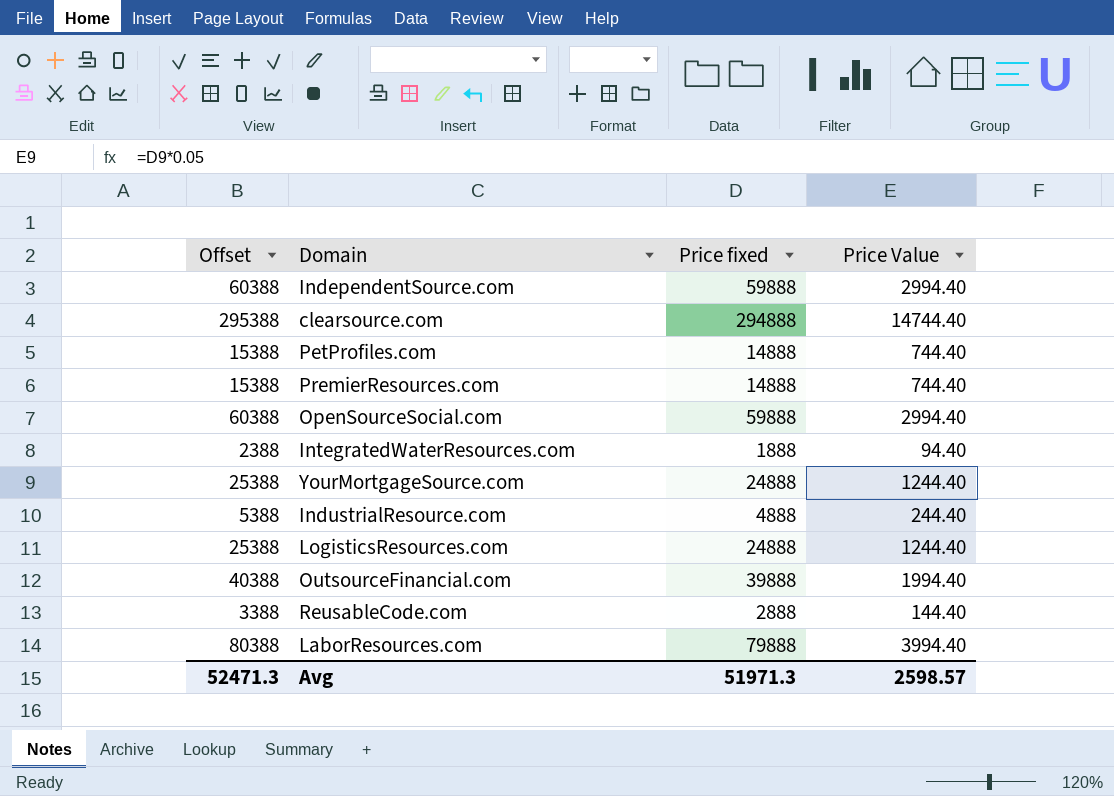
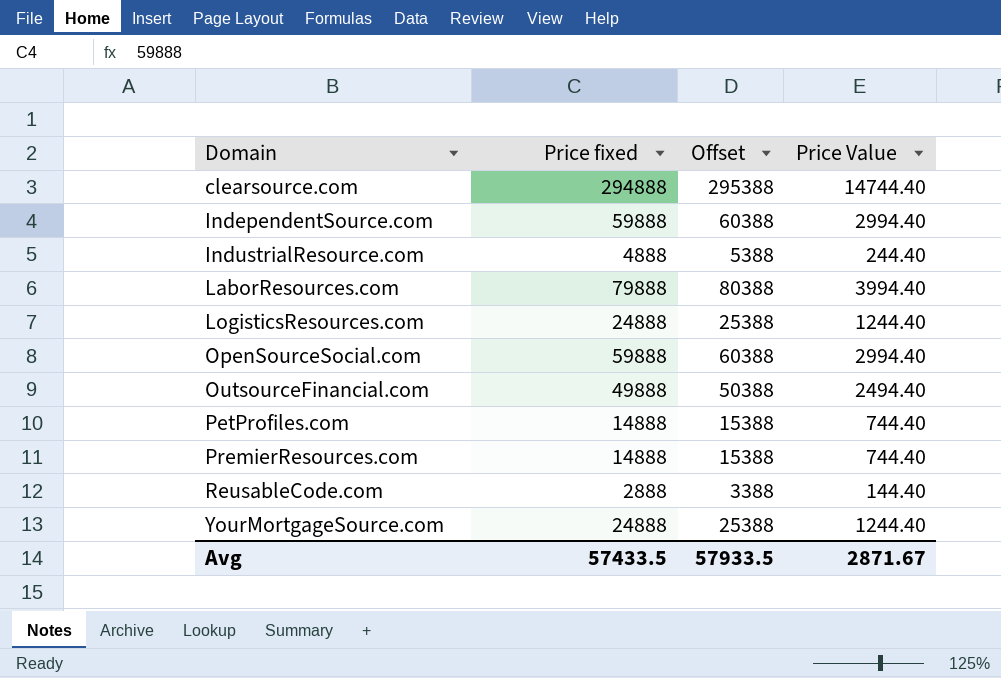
row order: none -> Domain ascending
column Offset | position: 1 -> 3
row IntegratedWaterResources.com: 2388 | 1888 | 94.40 -> none
OutsourceFinancial.com | Price fixed: 39888 -> 49888
OutsourceFinancial.com | Offset: 40388 -> 50388
OutsourceFinancial.com | Price Value: 1994.40 -> 2494.40
Avg | Price fixed: 51971.3 -> 57433.5
Avg | Offset: 52471.3 -> 57933.5
Avg | Price Value: 2598.57 -> 2871.67

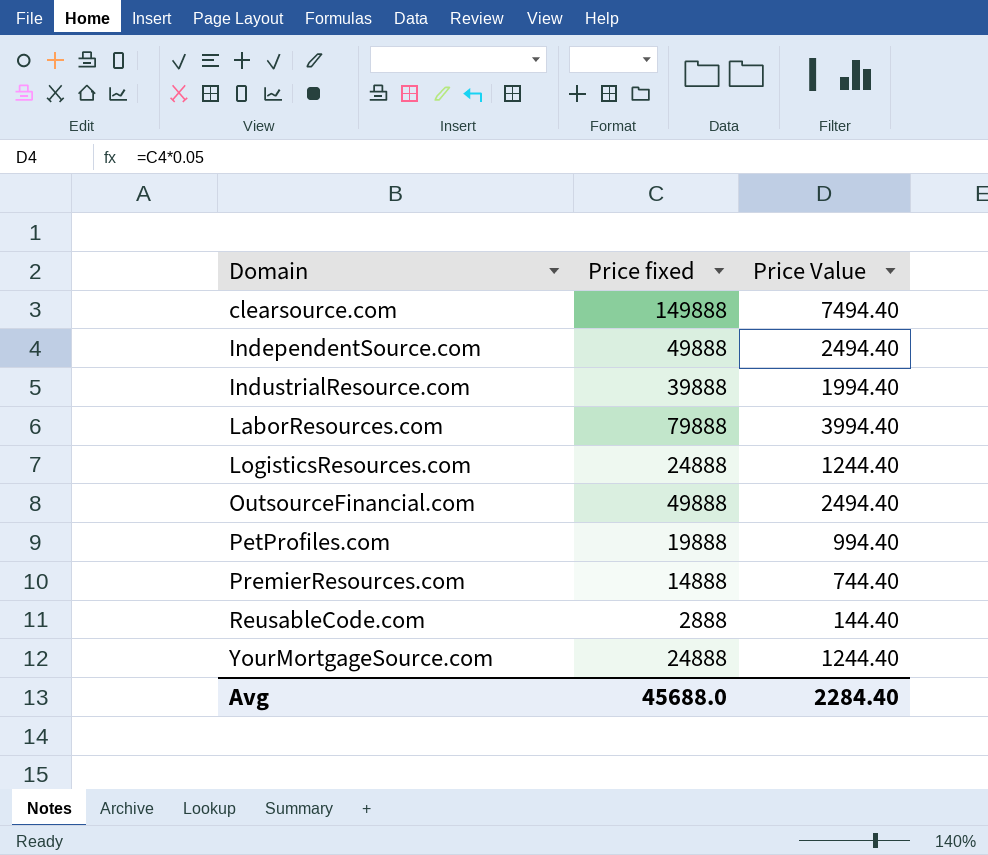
column Offset | formula: [Price fixed] + 500 -> none
row OpenSourceSocial.com: 59888 | 60388 | 2994.40 -> none
clearsource.com | Price fixed: 294888 -> 149888
clearsource.com | Price Value: 14744.40 -> 7494.40
IndependentSource.com | Price fixed: 59888 -> 49888
IndependentSource.com | Price Value: 2994.40 -> 2494.40
IndustrialResource.com | Price fixed: 4888 -> 39888
IndustrialResource.com | Price Value: 244.40 -> 1994.40
PetProfiles.com | Price fixed: 14888 -> 19888
PetProfiles.com | Price Value: 744.40 -> 994.40
Avg | Price fixed: 57433.5 -> 45688.0
Avg | Price Value: 2871.67 -> 2284.40

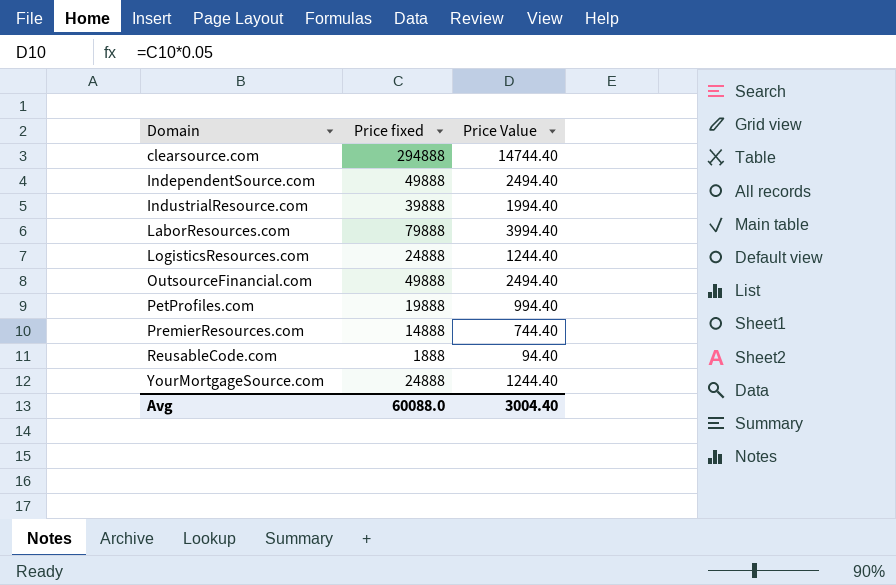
clearsource.com | Price fixed: 149888 -> 294888
clearsource.com | Price Value: 7494.40 -> 14744.40
ReusableCode.com | Price fixed: 2888 -> 1888
ReusableCode.com | Price Value: 144.40 -> 94.40
Avg | Price fixed: 45688.0 -> 60088.0
Avg | Price Value: 2284.40 -> 3004.40

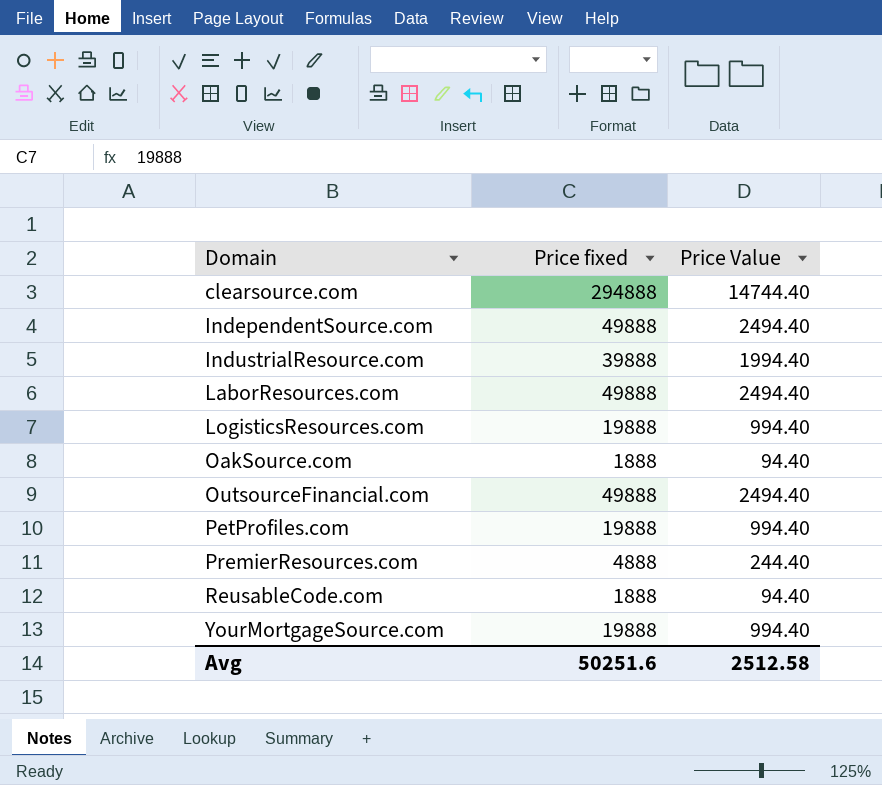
LaborResources.com | Price fixed: 79888 -> 49888
LaborResources.com | Price Value: 3994.40 -> 2494.40
LogisticsResources.com | Price fixed: 24888 -> 19888
LogisticsResources.com | Price Value: 1244.40 -> 994.40
row OakSource.com: none -> 1888 | 94.40
PremierResources.com | Price fixed: 14888 -> 4888
PremierResources.com | Price Value: 744.40 -> 244.40
YourMortgageSource.com | Price fixed: 24888 -> 19888
YourMortgageSource.com | Price Value: 1244.40 -> 994.40
Avg | Price fixed: 60088.0 -> 50251.6
Avg | Price Value: 3004.40 -> 2512.58

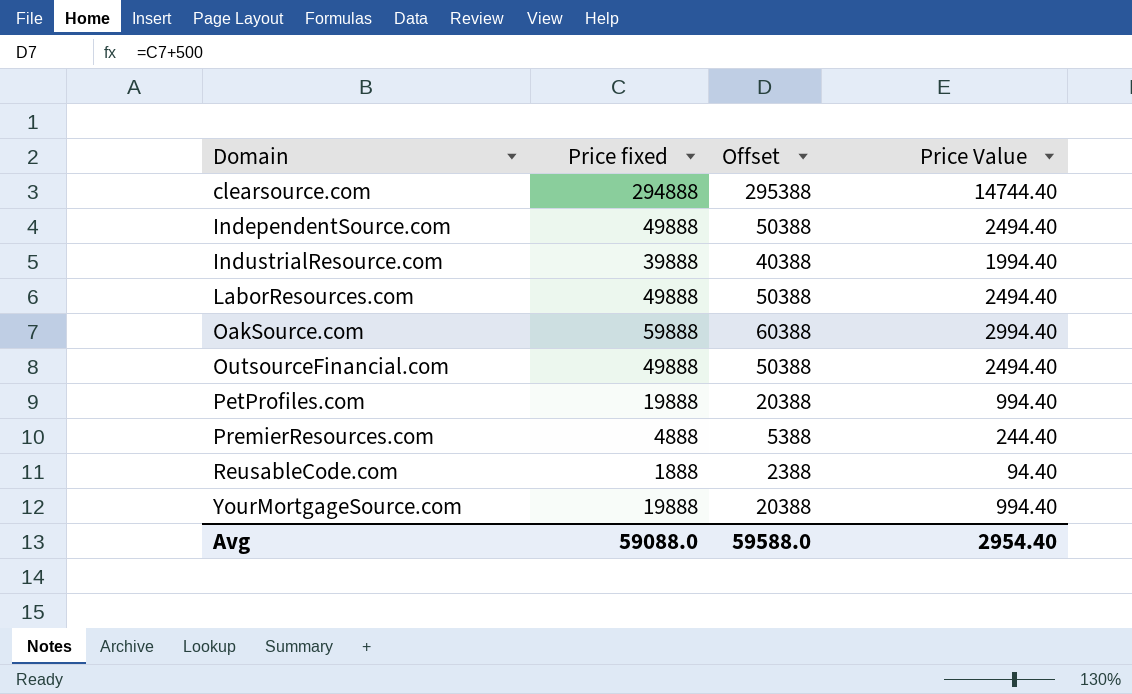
column Offset | formula: none -> [Price fixed] + 500
row LogisticsResources.com: 19888 | 994.40 -> none
OakSource.com | Price fixed: 1888 -> 59888
OakSource.com | Price Value: 94.40 -> 2994.40
Avg | Price fixed: 50251.6 -> 59088.0
Avg | Price Value: 2512.58 -> 2954.40

